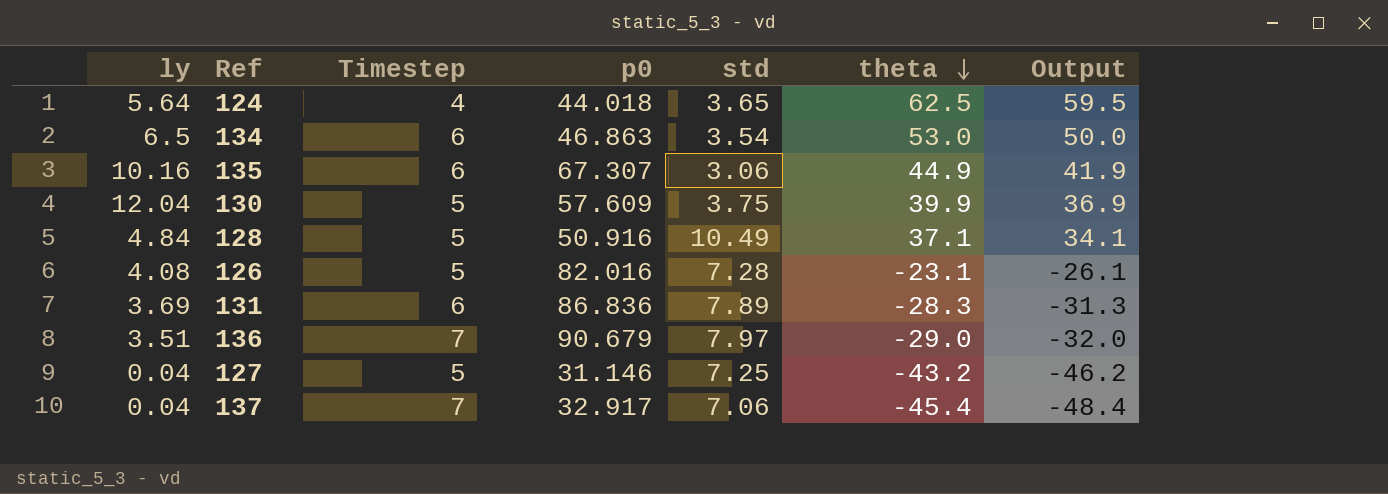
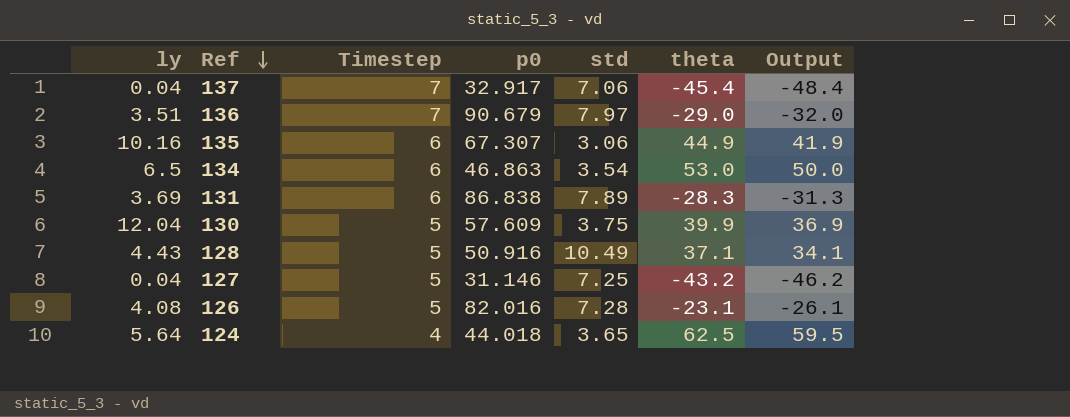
row order: theta descending -> Ref descending
131 | p0: 86.836 -> 86.838
128 | ly: 4.84 -> 4.43

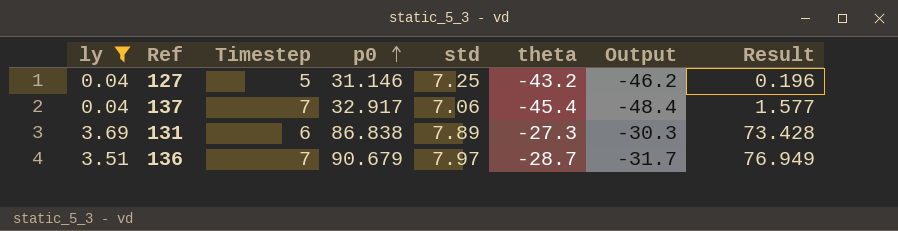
filter: none -> ly <= 3.69
row order: Ref descending -> p0 ascending
column Result | formula: none -> [Timestep] + [p0] + [std] + [theta]
131 | theta: -28.3 -> -27.3
131 | Output: -31.3 -> -30.3
136 | theta: -29.0 -> -28.7
136 | Output: -32.0 -> -31.7

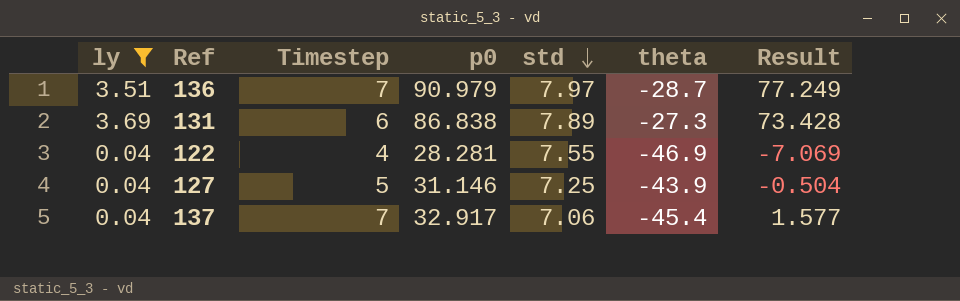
row order: p0 ascending -> std descending
column Output | formula: [theta] - 3 -> none
136 | p0: 90.679 -> 90.979
136 | Result: 76.949 -> 77.249
row 122: none -> 0.04 | 4 | 28.281 | 7.55 | -46.9 | -7.069
127 | theta: -43.2 -> -43.9
127 | Result: 0.196 -> -0.504

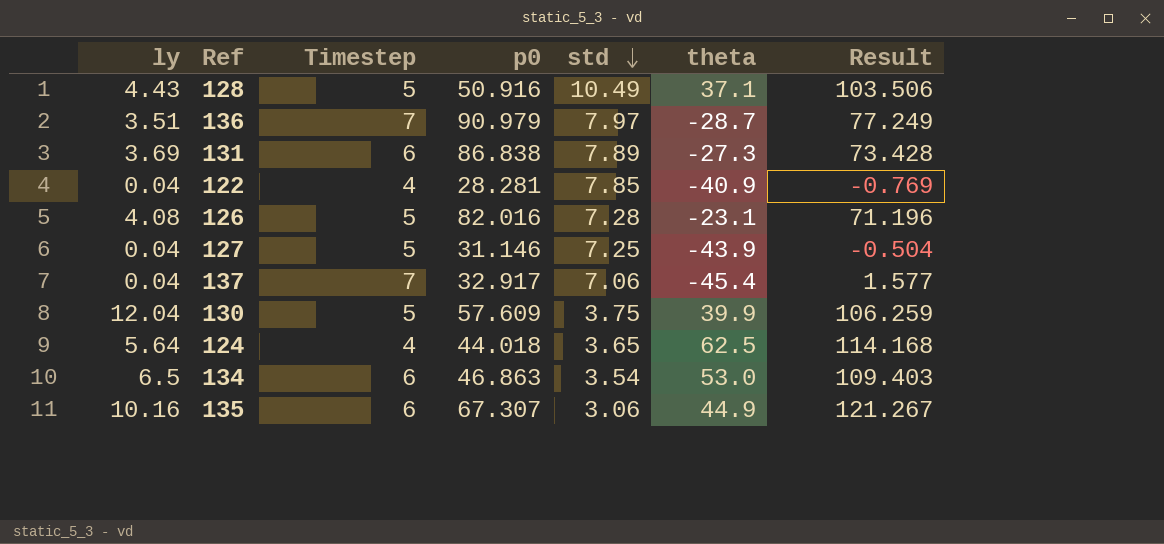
filter: ly <= 3.69 -> none
122 | std: 7.55 -> 7.85
122 | theta: -46.9 -> -40.9
122 | Result: -7.069 -> -0.769

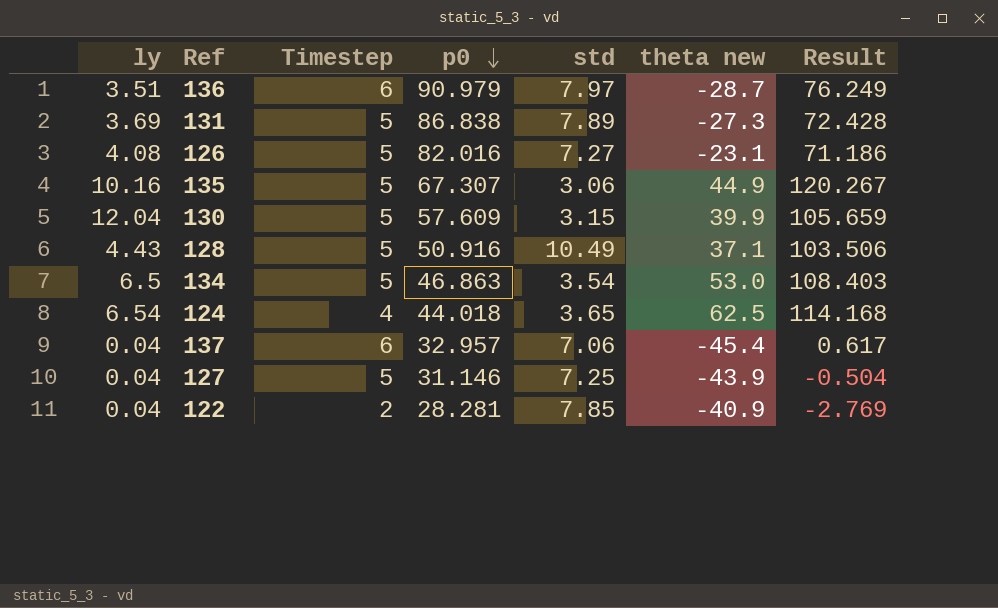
row order: std descending -> p0 descending
column name: theta -> theta new
136 | Timestep: 7 -> 6
136 | Result: 77.249 -> 76.249
131 | Timestep: 6 -> 5
131 | Result: 73.428 -> 72.428
126 | std: 7.28 -> 7.27
126 | Result: 71.196 -> 71.186
135 | Timestep: 6 -> 5
135 | Result: 121.267 -> 120.267
130 | std: 3.75 -> 3.15
130 | Result: 106.259 -> 105.659
134 | Timestep: 6 -> 5
134 | Result: 109.403 -> 108.403
124 | ly: 5.64 -> 6.54
137 | Timestep: 7 -> 6
137 | p0: 32.917 -> 32.957
137 | Result: 1.577 -> 0.617
122 | Timestep: 4 -> 2
122 | Result: -0.769 -> -2.769

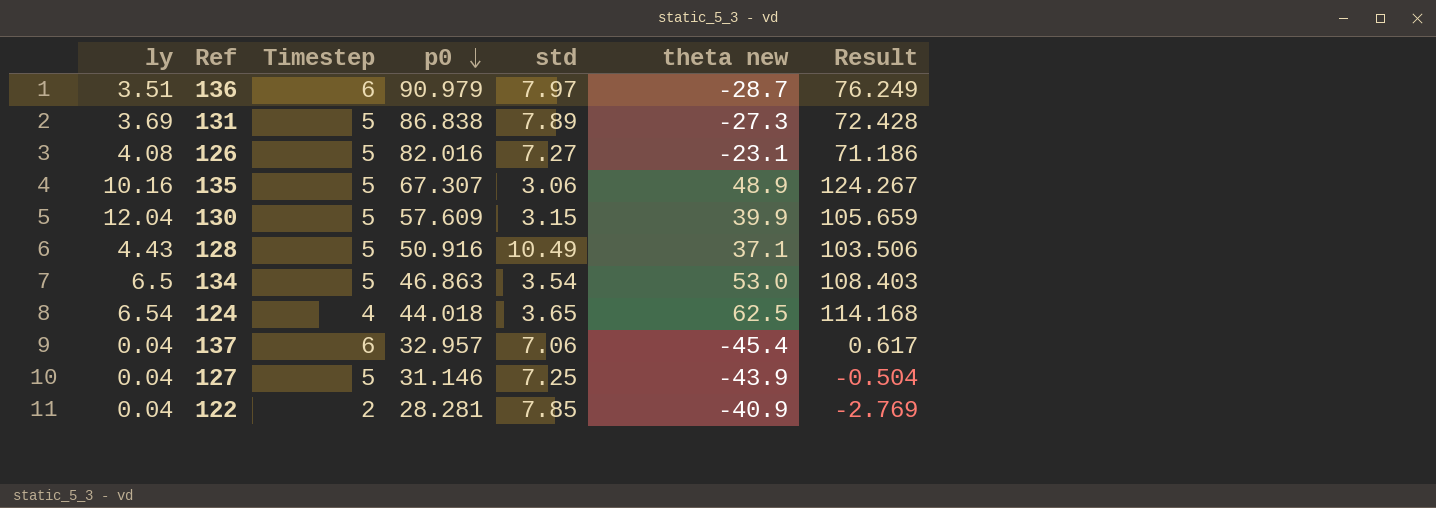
135 | theta new: 44.9 -> 48.9
135 | Result: 120.267 -> 124.267

